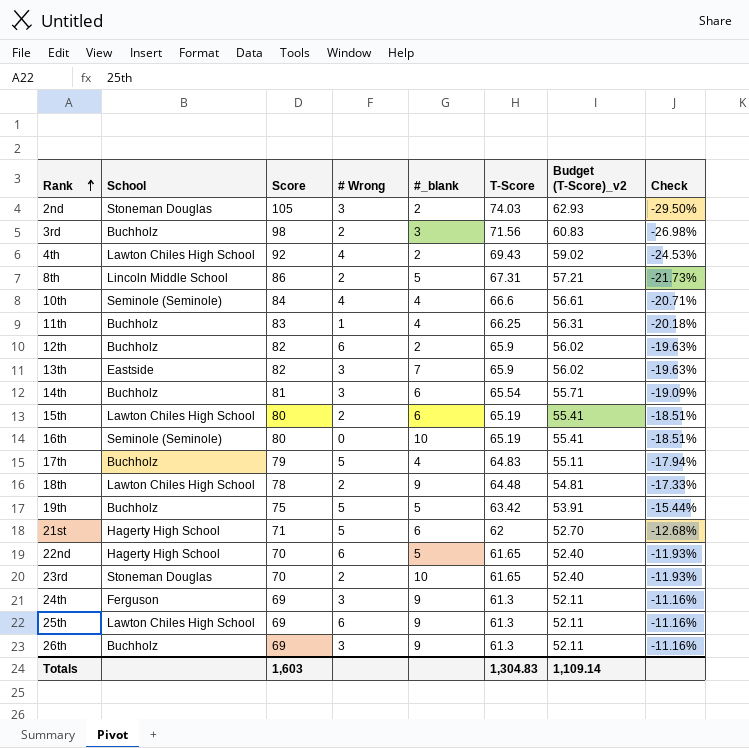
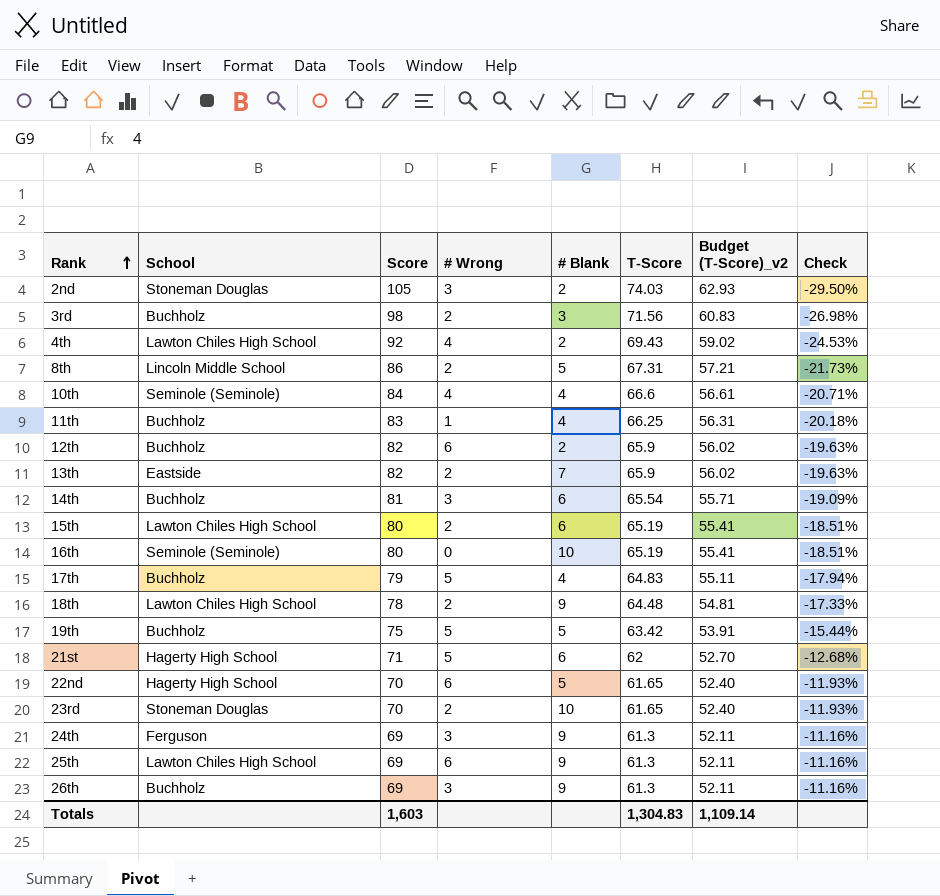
column name: #_blank -> # Blank
13th | # Wrong: 3 -> 2

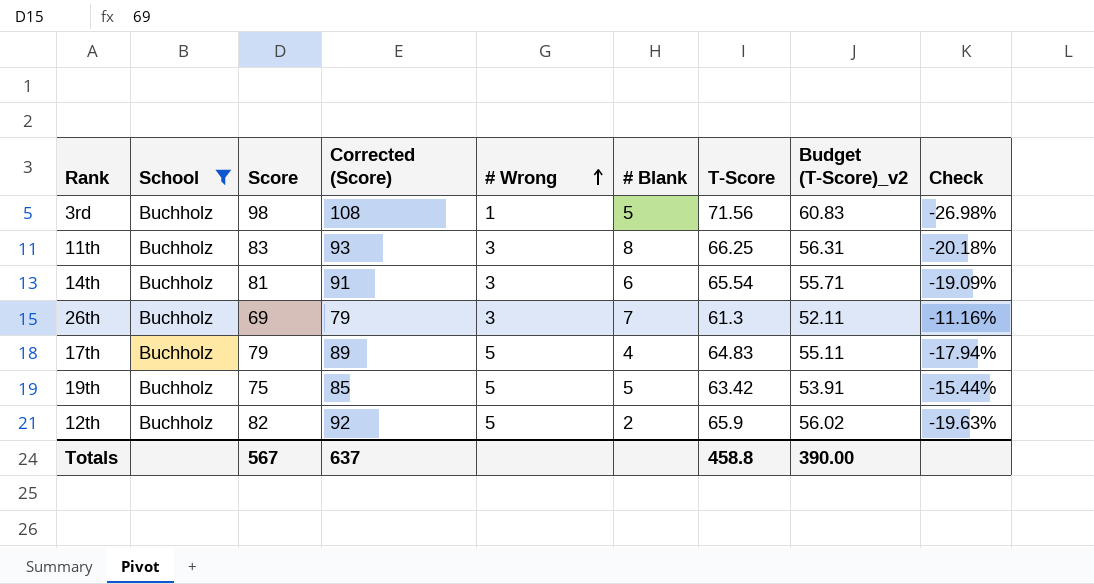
filter: none -> School = Buchholz
row order: Rank ascending -> # Wrong ascending
column Corrected (Score) | formula: none -> [Score] + 10
3rd | # Wrong: 2 -> 1
3rd | # Blank: 3 -> 5
11th | # Wrong: 1 -> 3
11th | # Blank: 4 -> 8
26th | # Blank: 9 -> 7
12th | # Wrong: 6 -> 5
Totals | Score: 1,603 -> 567
Totals | T-Score: 1,304.83 -> 458.8
Totals | Budget (T-Score)_v2: 1,109.14 -> 390.00

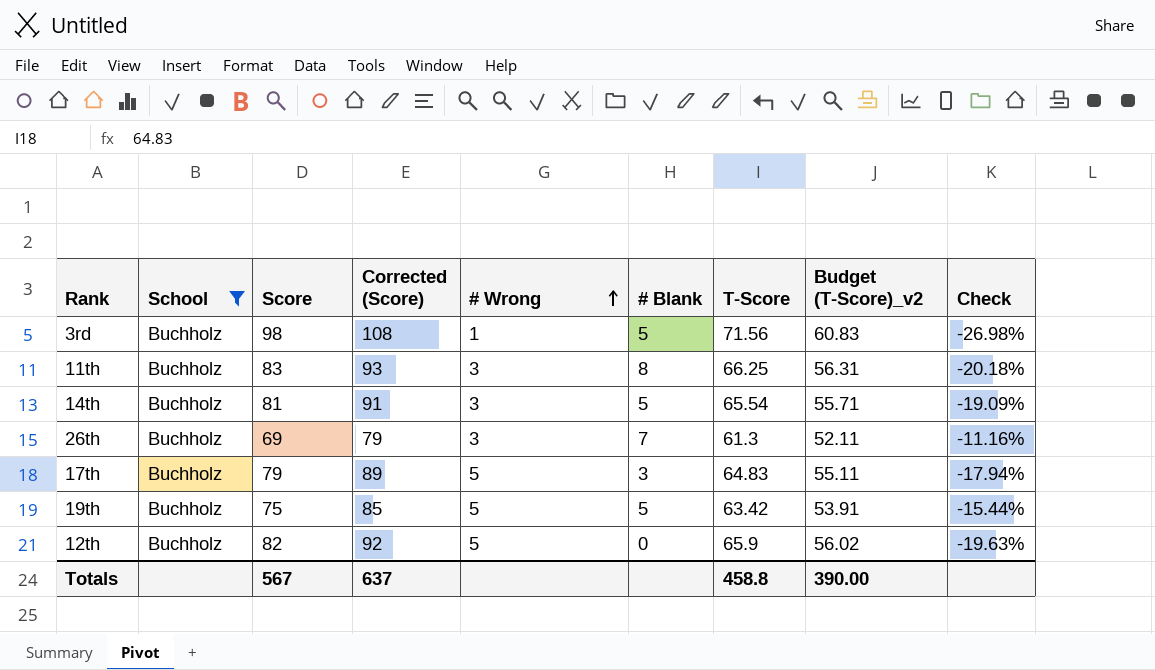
14th | # Blank: 6 -> 5
17th | # Blank: 4 -> 3
12th | # Blank: 2 -> 0

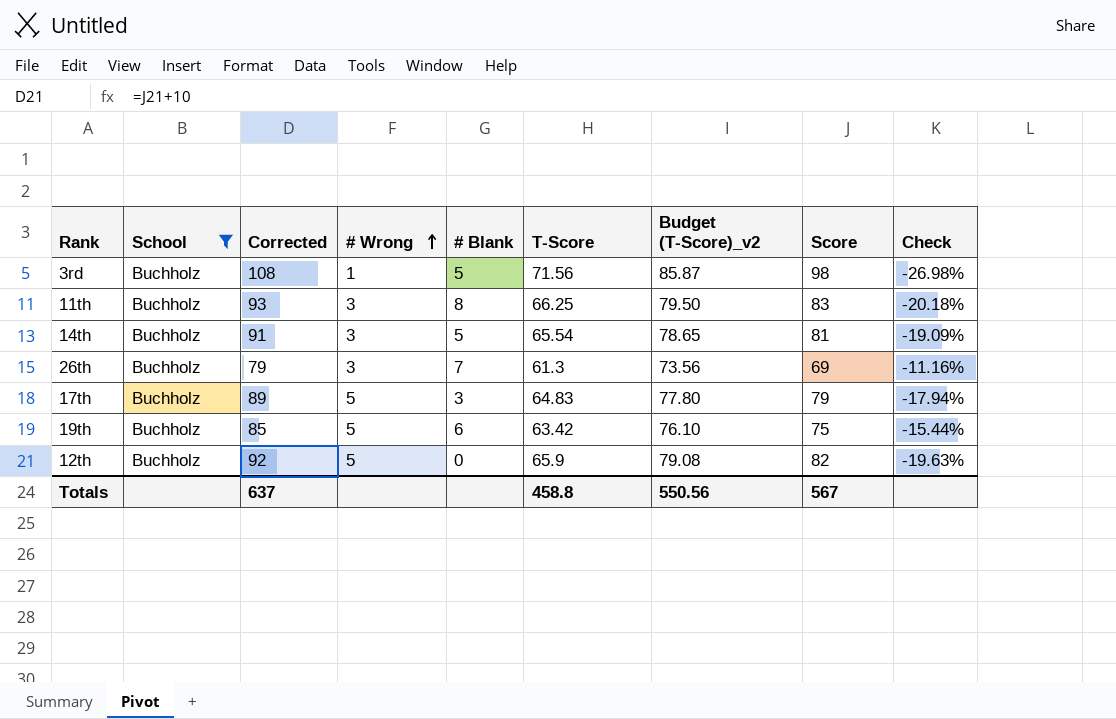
column name: Corrected (Score) -> Corrected
column Budget (T-Score)_v2 | formula: [T-Score] * 0.85 -> [T-Score] * 1.2
column Score | position: 3 -> 8
19th | # Blank: 5 -> 6
Totals | Budget (T-Score)_v2: 390.00 -> 550.56

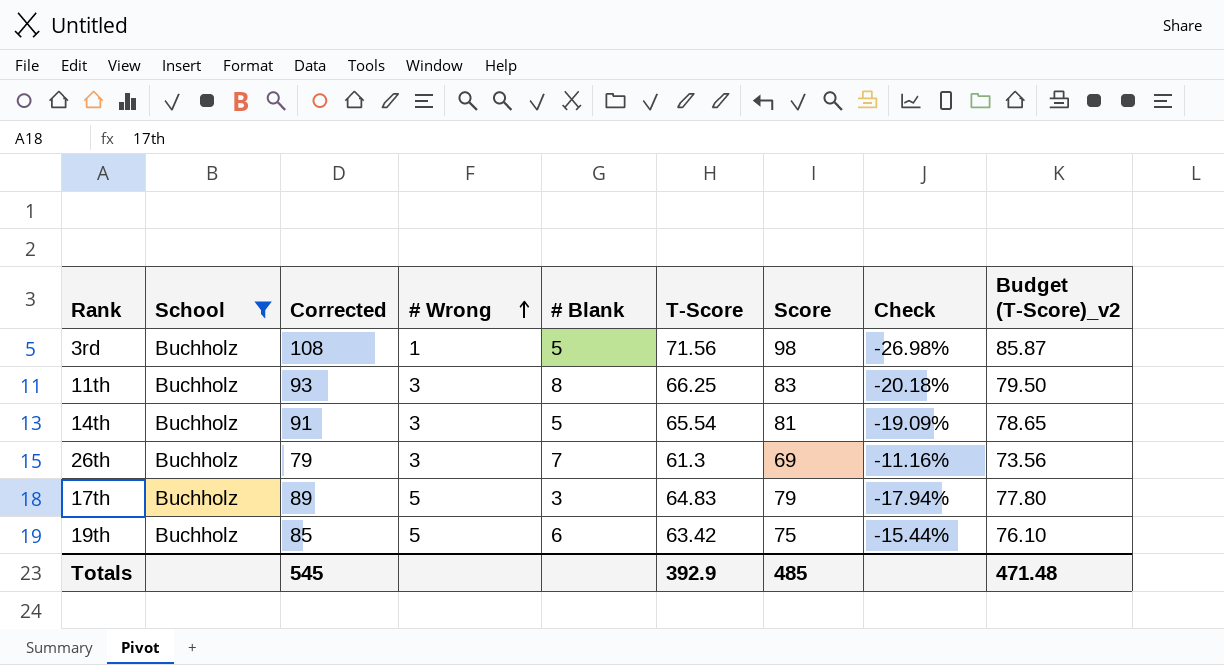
column Budget (T-Score)_v2 | position: 7 -> 9
row 12th: Buchholz | 92 | 5 | 0 | 65.9 | 79.08 | 82 | -19.63% -> none
Totals | Corrected: 637 -> 545
Totals | T-Score: 458.8 -> 392.9
Totals | Score: 567 -> 485
Totals | Budget (T-Score)_v2: 550.56 -> 471.48

